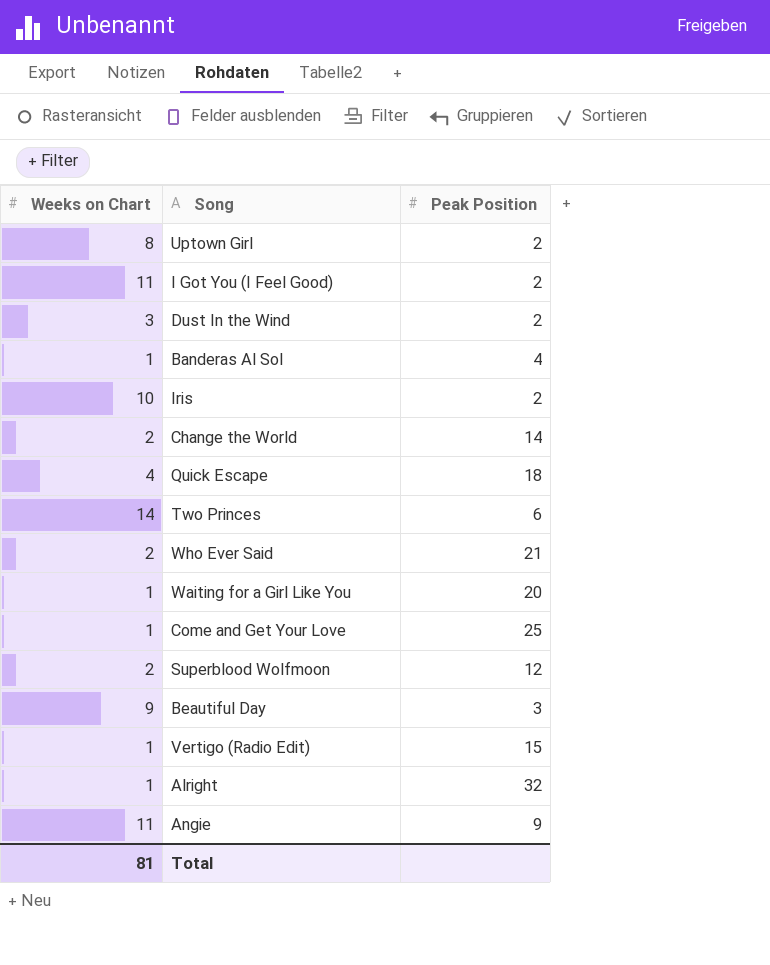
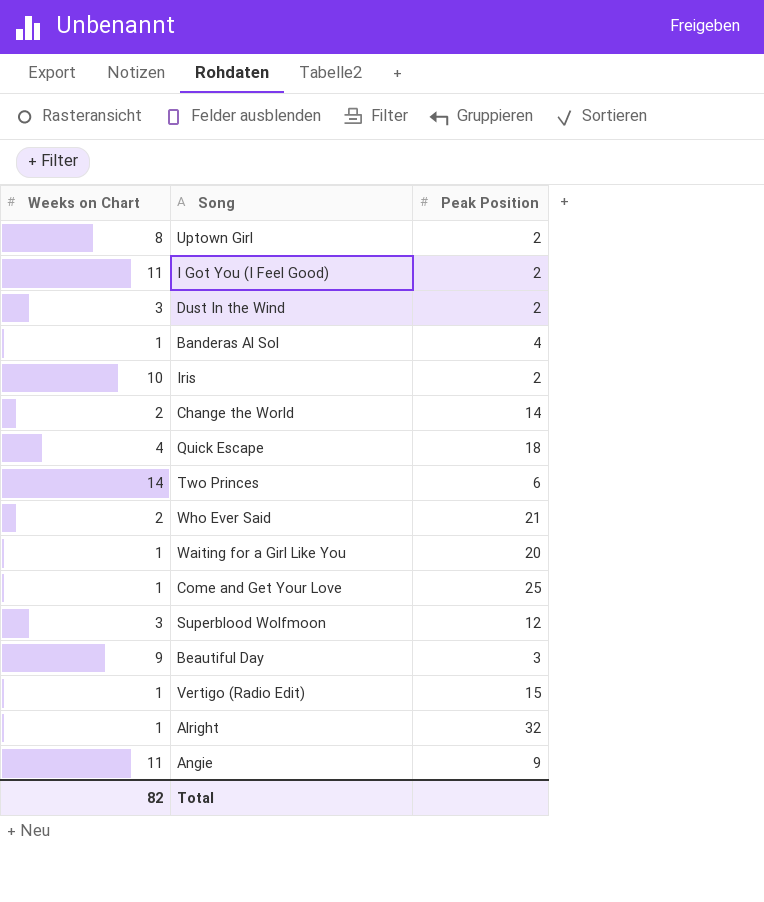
Superblood Wolfmoon | Weeks on Chart: 2 -> 3
Total | Weeks on Chart: 81 -> 82

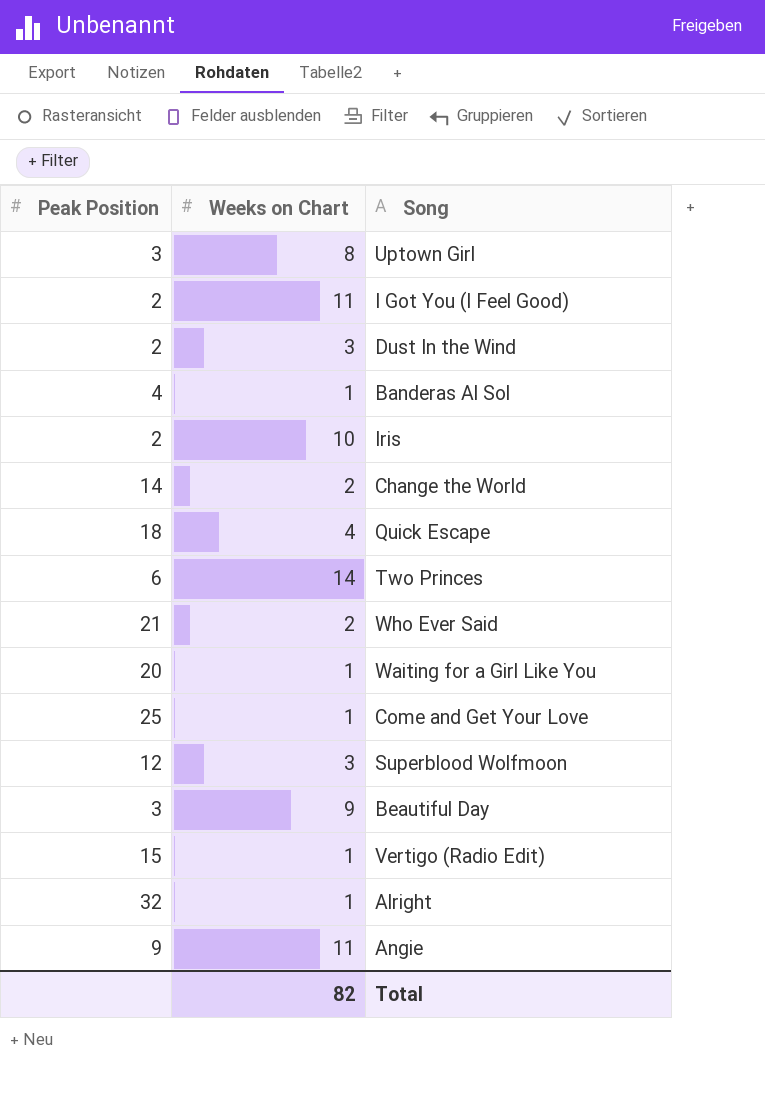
column Peak Position | position: 3 -> 1
Uptown Girl | Peak Position: 2 -> 3

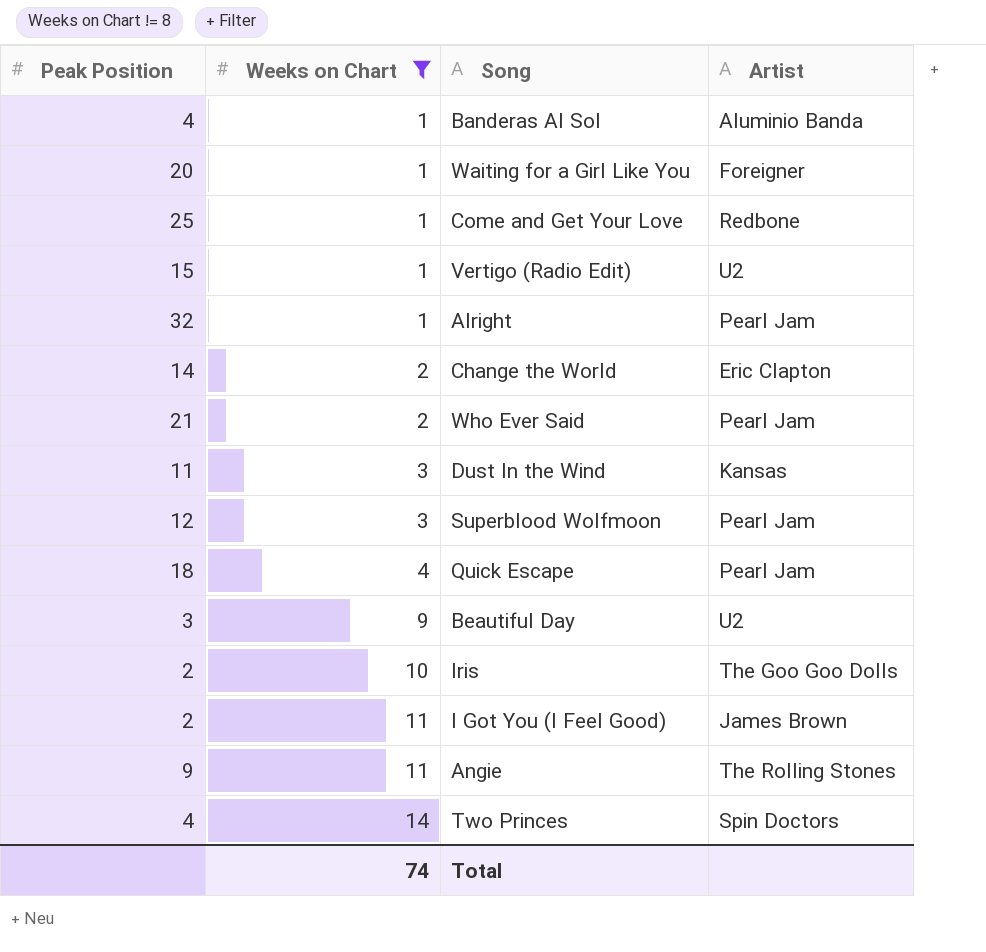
filter: none -> Weeks on Chart != 8
row order: none -> Weeks on Chart ascending
column Artist | position: none -> 4
Dust In the Wind | Peak Position: 2 -> 11
Two Princes | Peak Position: 6 -> 4
Total | Weeks on Chart: 82 -> 74

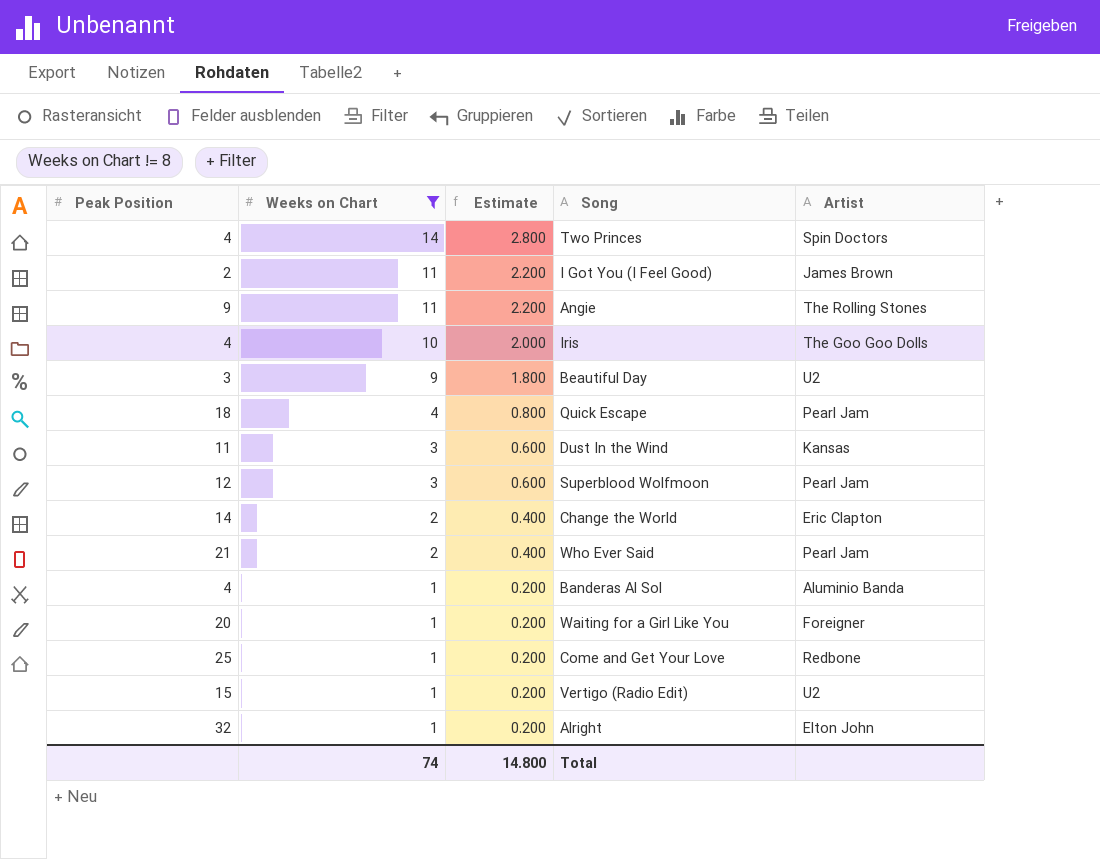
row order: Weeks on Chart ascending -> Weeks on Chart descending
column Estimate | formula: none -> [Weeks on Chart] * 0.2
Iris | Peak Position: 2 -> 4
Alright | Artist: Pearl Jam -> Elton John

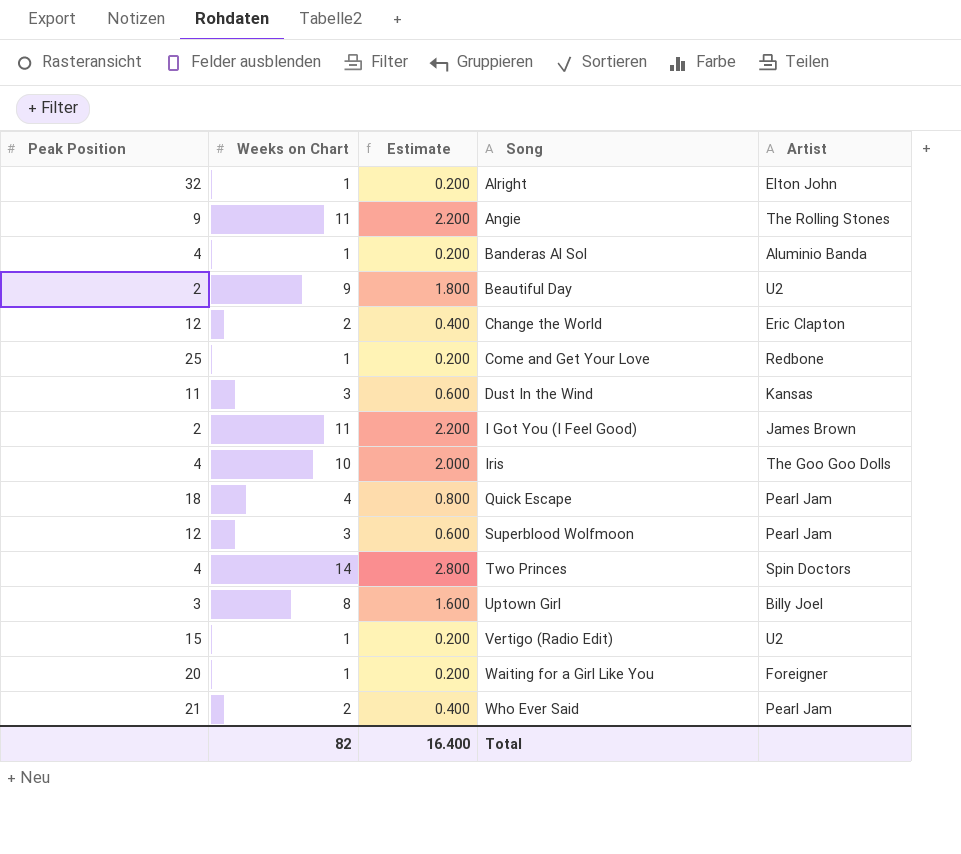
filter: Weeks on Chart != 8 -> none
row order: Weeks on Chart descending -> Song ascending
Beautiful Day | Peak Position: 3 -> 2
Change the World | Peak Position: 14 -> 12
Total | Weeks on Chart: 74 -> 82
Total | Estimate: 14.800 -> 16.400

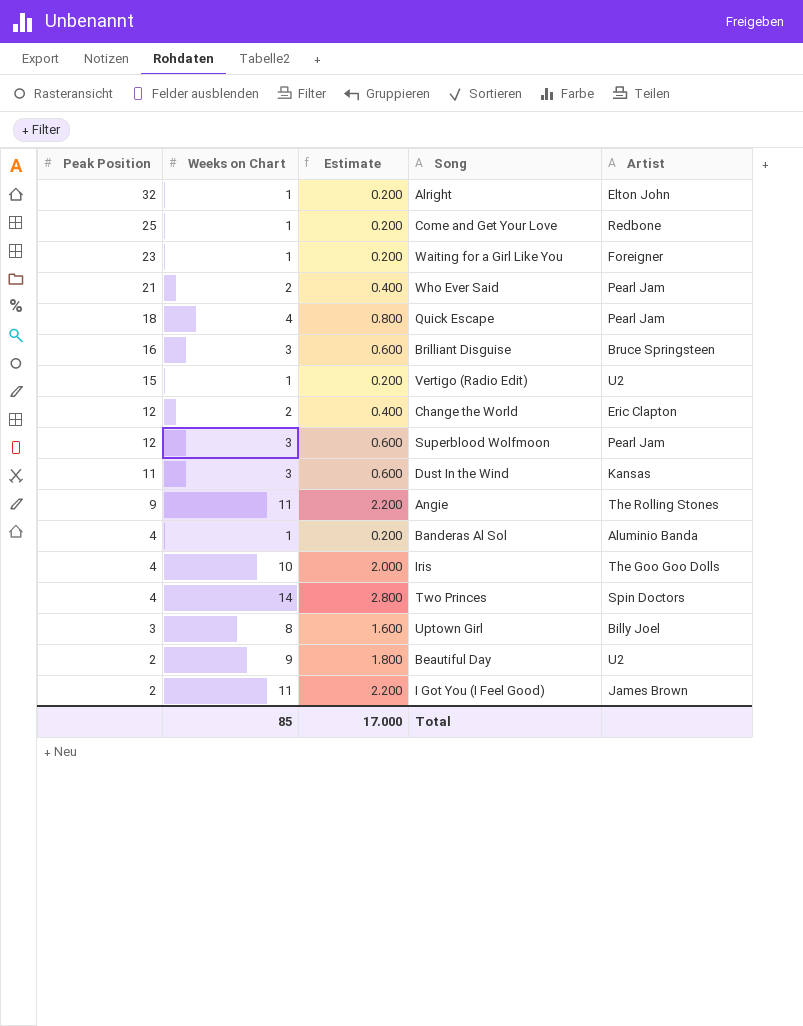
row order: Song ascending -> Peak Position descending
Waiting for a Girl Like You | Peak Position: 20 -> 23
row Brilliant Disguise: none -> 16 | 3 | 0.600 | Bruce Springsteen
Total | Weeks on Chart: 82 -> 85
Total | Estimate: 16.400 -> 17.000

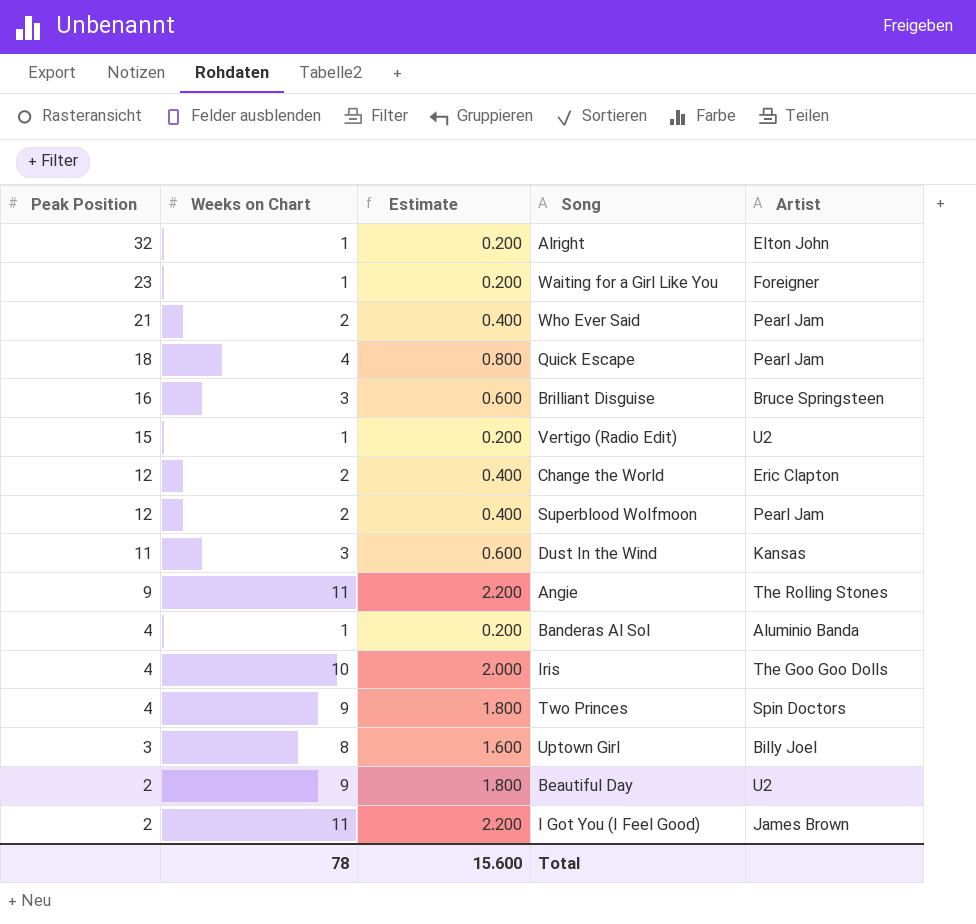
row Come and Get Your Love: 25 | 1 | 0.200 | Redbone -> none
Superblood Wolfmoon | Weeks on Chart: 3 -> 2
Superblood Wolfmoon | Estimate: 0.600 -> 0.400
Two Princes | Weeks on Chart: 14 -> 9
Two Princes | Estimate: 2.800 -> 1.800
Total | Weeks on Chart: 85 -> 78
Total | Estimate: 17.000 -> 15.600

